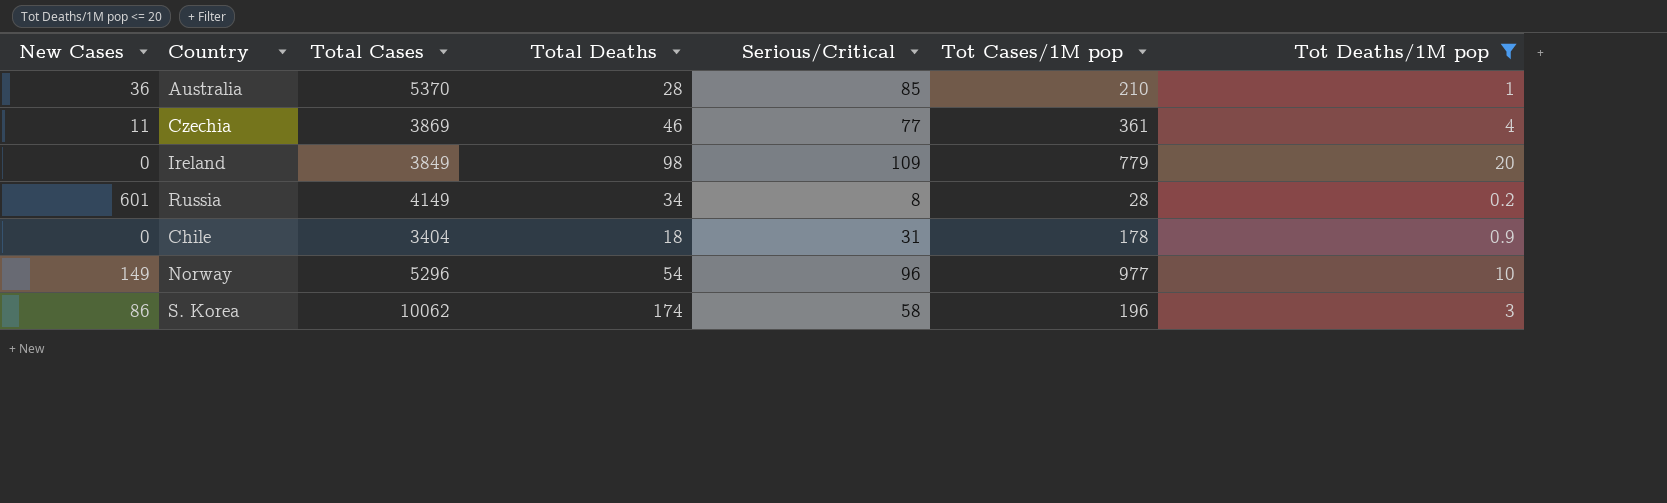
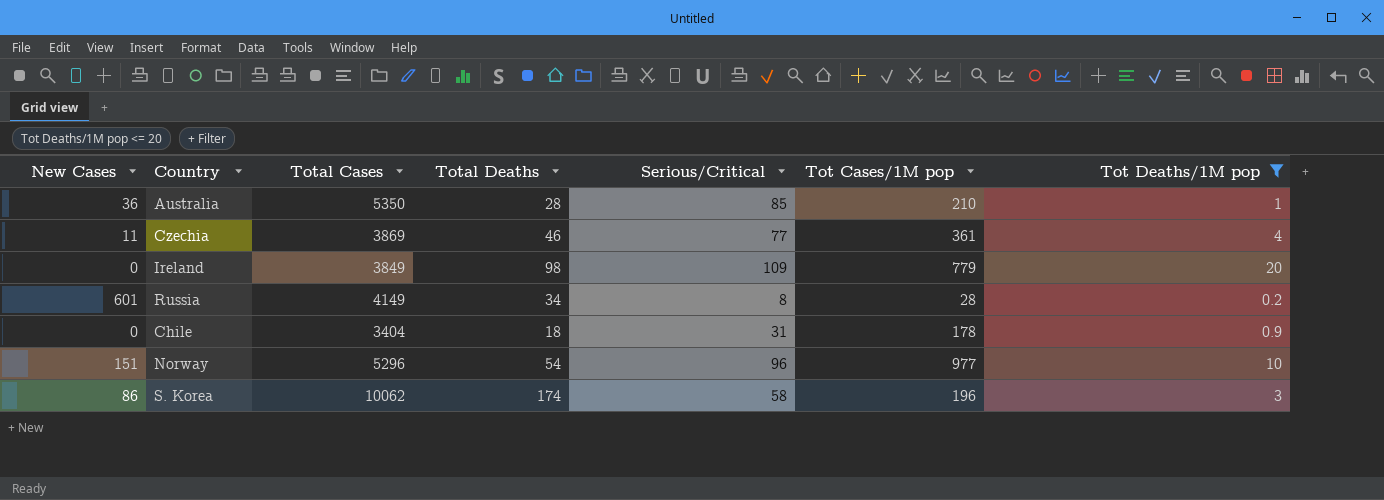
Australia | Total Cases: 5370 -> 5350
Norway | New Cases: 149 -> 151

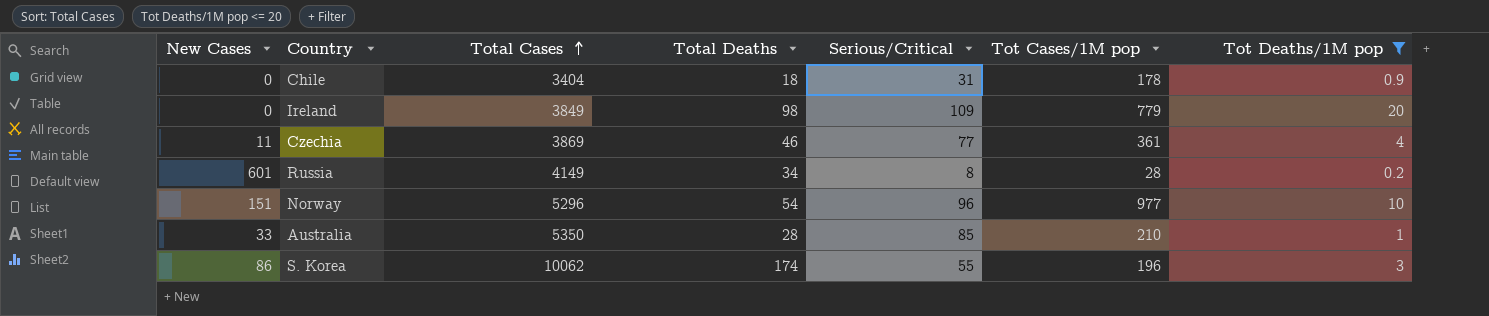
row order: none -> Total Cases ascending
Australia | New Cases: 36 -> 33
S. Korea | Serious/Critical: 58 -> 55

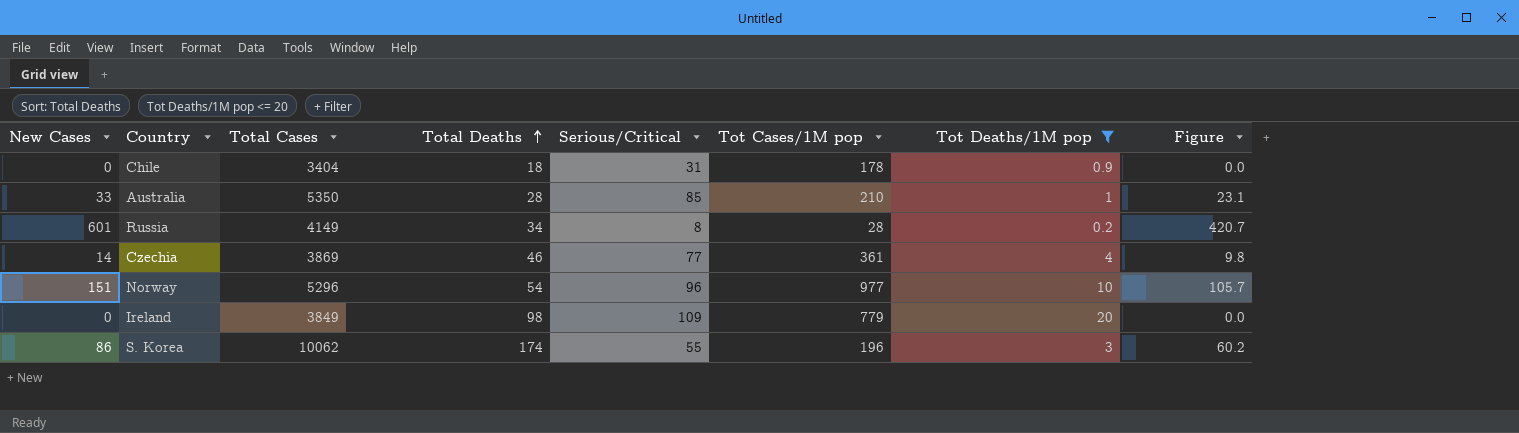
row order: Total Cases ascending -> Total Deaths ascending
column Figure | formula: none -> [New Cases] * 0.7
Czechia | New Cases: 11 -> 14

